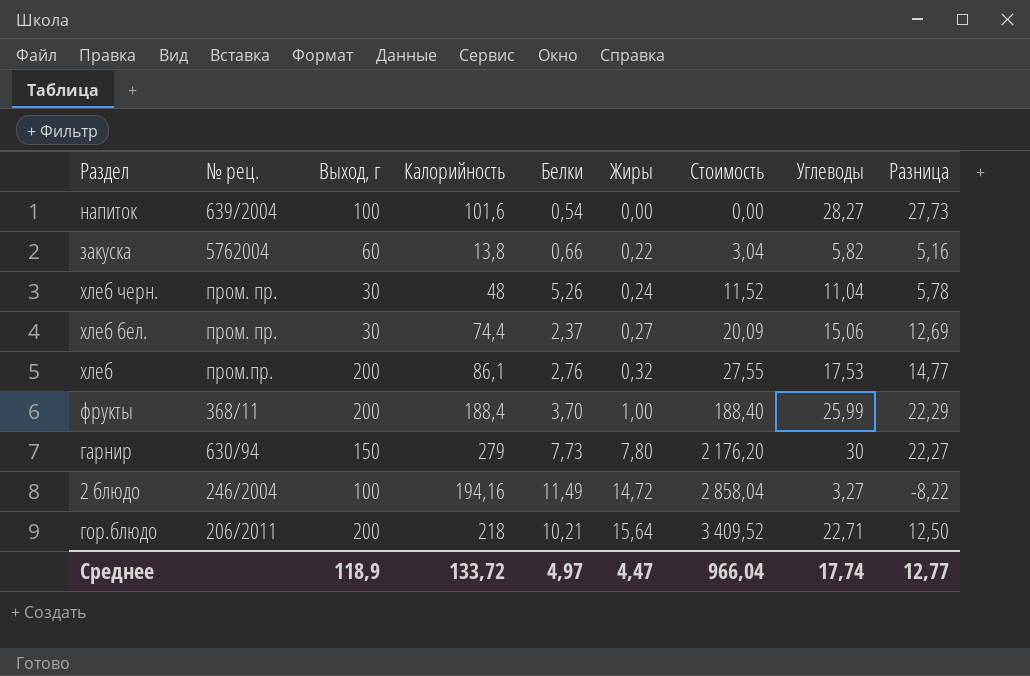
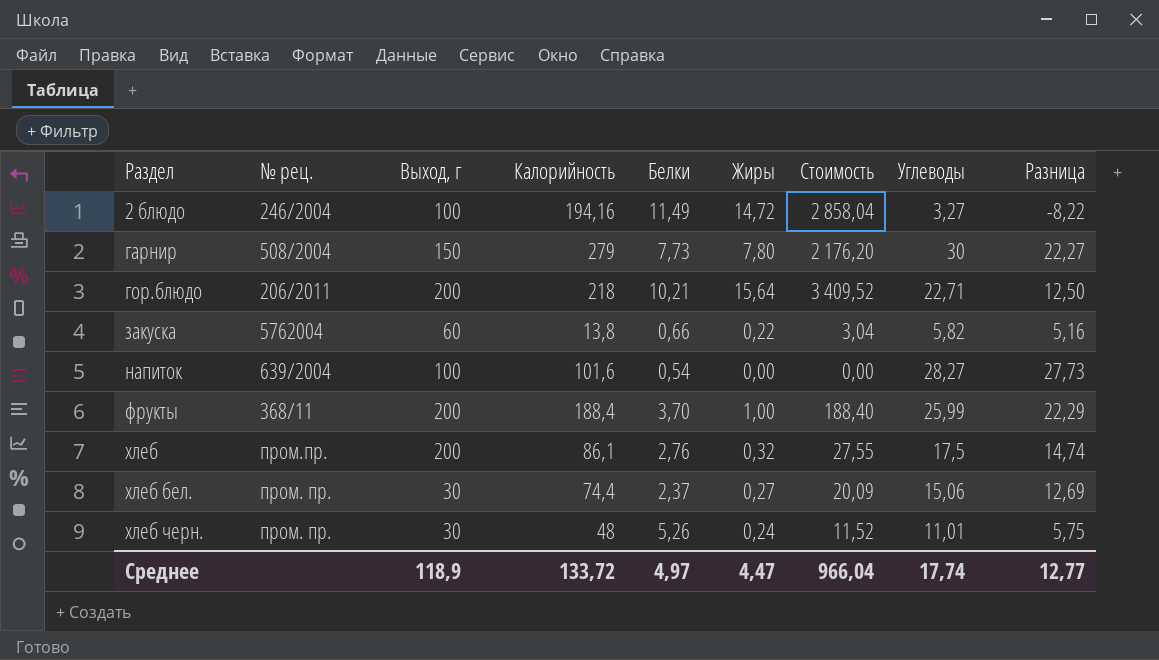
row order: Жиры ascending -> Раздел ascending
гарнир | № рец.: 630/94 -> 508/2004
хлеб | Углеводы: 17,53 -> 17,5
хлеб | Разница: 14,77 -> 14,74
хлеб черн. | Углеводы: 11,04 -> 11,01
хлеб черн. | Разница: 5,78 -> 5,75

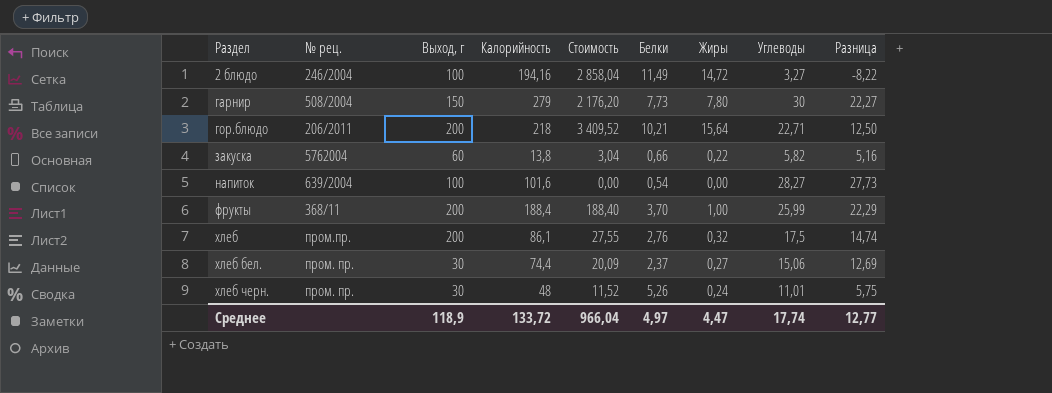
column Стоимость | position: 7 -> 5

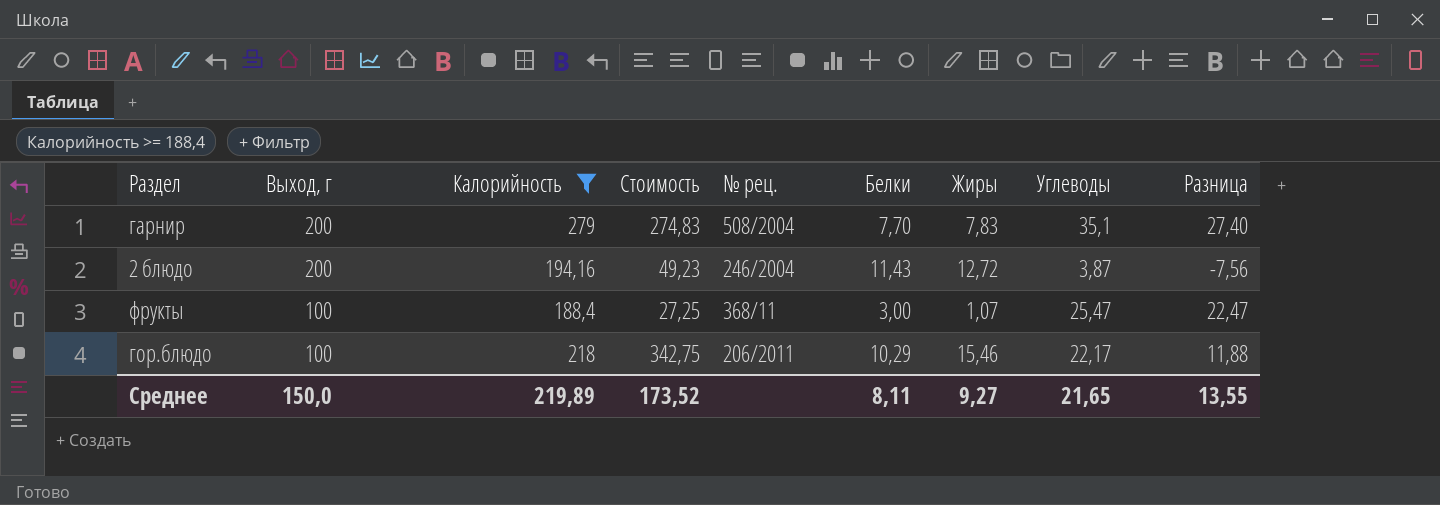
filter: none -> Калорийность >= 188,4
row order: Раздел ascending -> Выход, г descending
column Стоимость | formula: [Калорийность] * [Жиры] -> [Жиры] * [Углеводы]
column № рец. | position: 2 -> 5
гарнир | Выход, г: 150 -> 200
гарнир | Белки: 7,73 -> 7,70
гарнир | Жиры: 7,80 -> 7,83
гарнир | Углеводы: 30 -> 35,1
гарнир | Разница: 22,27 -> 27,40
2 блюдо | Выход, г: 100 -> 200
2 блюдо | Белки: 11,49 -> 11,43
2 блюдо | Жиры: 14,72 -> 12,72
2 блюдо | Углеводы: 3,27 -> 3,87
2 блюдо | Разница: -8,22 -> -7,56
фрукты | Выход, г: 200 -> 100
фрукты | Белки: 3,70 -> 3,00
фрукты | Жиры: 1,00 -> 1,07
фрукты | Углеводы: 25,99 -> 25,47
фрукты | Разница: 22,29 -> 22,47
гор.блюдо | Выход, г: 200 -> 100
гор.блюдо | Белки: 10,21 -> 10,29
гор.блюдо | Жиры: 15,64 -> 15,46
гор.блюдо | Углеводы: 22,71 -> 22,17
гор.блюдо | Разница: 12,50 -> 11,88
Среднее | Выход, г: 118,9 -> 150,0
Среднее | Калорийность: 133,72 -> 219,89
Среднее | Стоимость: 966,04 -> 173,52
Среднее | Белки: 4,97 -> 8,11
Среднее | Жиры: 4,47 -> 9,27
Среднее | Углеводы: 17,74 -> 21,65
Среднее | Разница: 12,77 -> 13,55

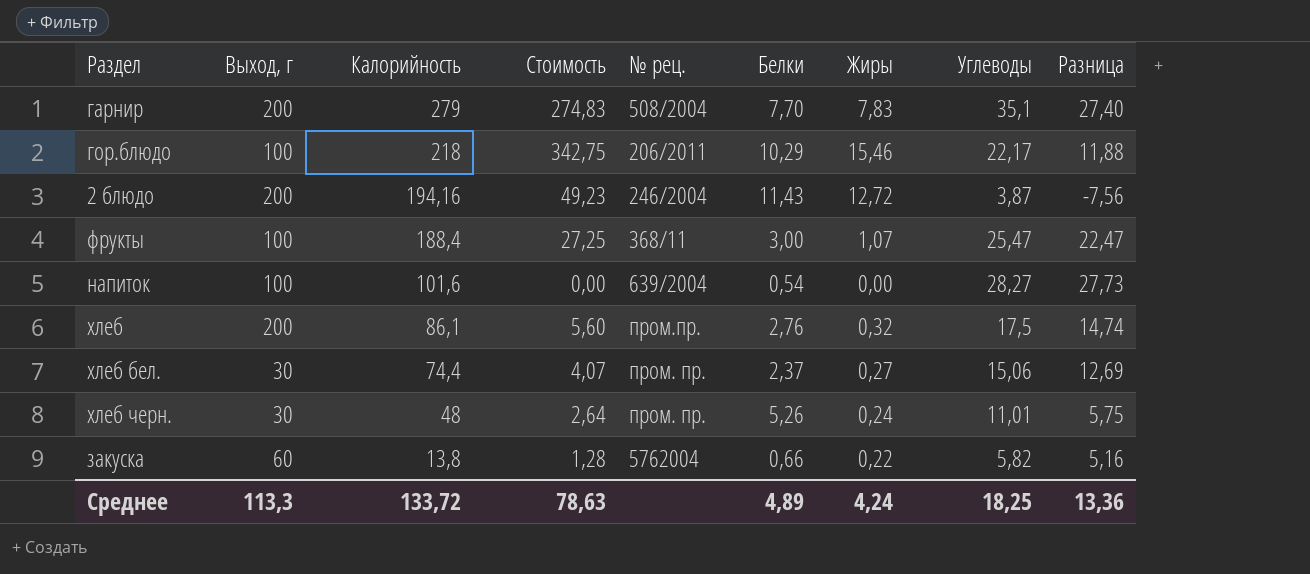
filter: Калорийность >= 188,4 -> none
row order: Выход, г descending -> Калорийность descending
Среднее | Выход, г: 150,0 -> 113,3
Среднее | Калорийность: 219,89 -> 133,72
Среднее | Стоимость: 173,52 -> 78,63
Среднее | Белки: 8,11 -> 4,89
Среднее | Жиры: 9,27 -> 4,24
Среднее | Углеводы: 21,65 -> 18,25
Среднее | Разница: 13,55 -> 13,36

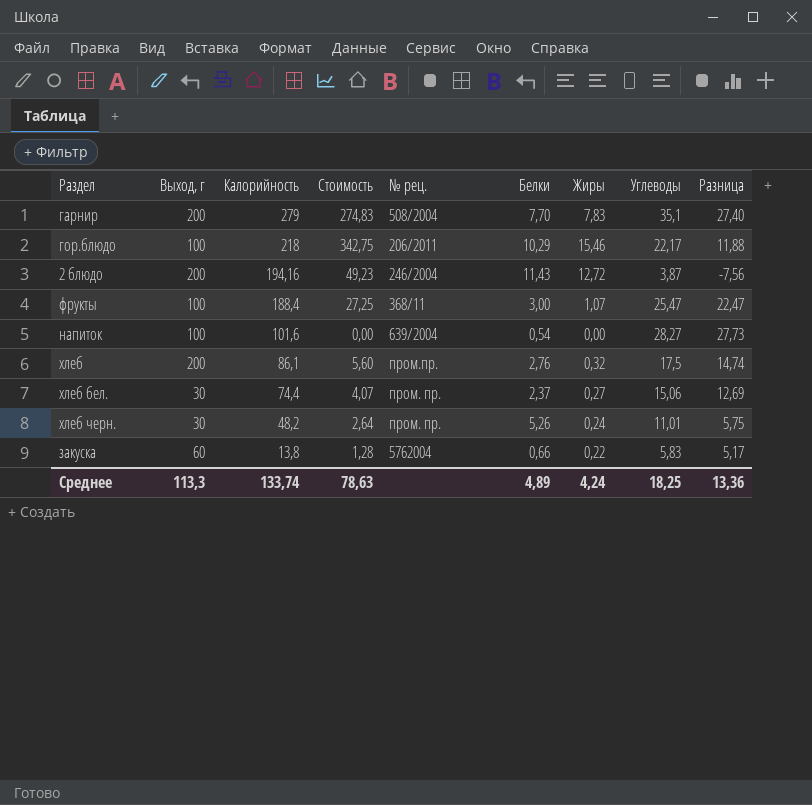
хлеб черн. | Калорийность: 48 -> 48,2
закуска | Углеводы: 5,82 -> 5,83
закуска | Разница: 5,16 -> 5,17
Среднее | Калорийность: 133,72 -> 133,74

